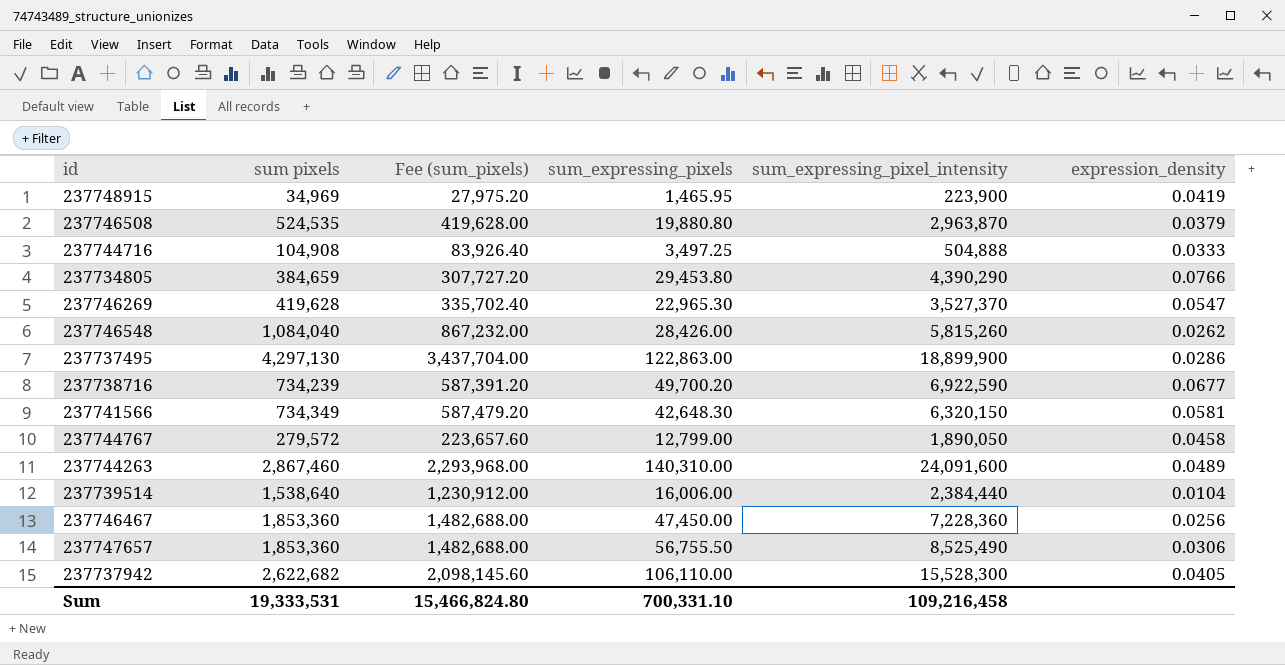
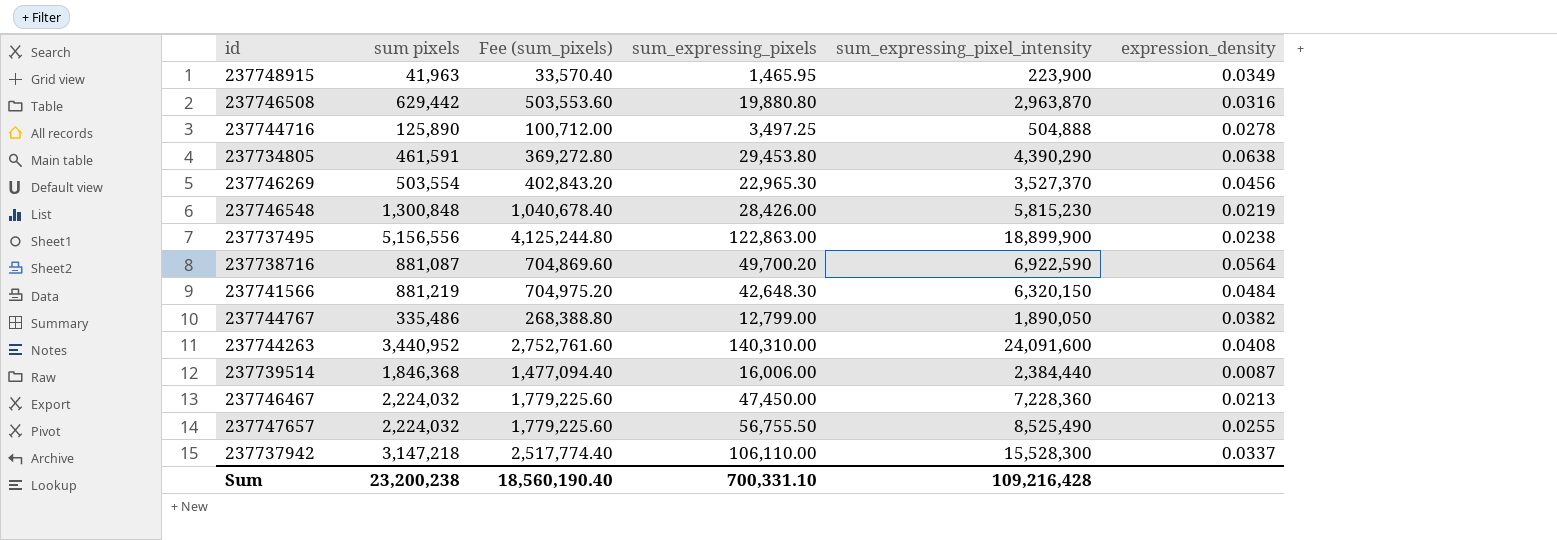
237748915 | sum pixels: 34,969 -> 41,963
237748915 | Fee (sum_pixels): 27,975.20 -> 33,570.40
237748915 | expression_density: 0.0419 -> 0.0349
237746508 | sum pixels: 524,535 -> 629,442
237746508 | Fee (sum_pixels): 419,628.00 -> 503,553.60
237746508 | expression_density: 0.0379 -> 0.0316
237744716 | sum pixels: 104,908 -> 125,890
237744716 | Fee (sum_pixels): 83,926.40 -> 100,712.00
237744716 | expression_density: 0.0333 -> 0.0278
237734805 | sum pixels: 384,659 -> 461,591
237734805 | Fee (sum_pixels): 307,727.20 -> 369,272.80
237734805 | expression_density: 0.0766 -> 0.0638
237746269 | sum pixels: 419,628 -> 503,554
237746269 | Fee (sum_pixels): 335,702.40 -> 402,843.20
237746269 | expression_density: 0.0547 -> 0.0456
237746548 | sum pixels: 1,084,040 -> 1,300,848
237746548 | Fee (sum_pixels): 867,232.00 -> 1,040,678.40
237746548 | sum_expressing_pixel_intensity: 5,815,260 -> 5,815,230
237746548 | expression_density: 0.0262 -> 0.0219
237737495 | sum pixels: 4,297,130 -> 5,156,556
237737495 | Fee (sum_pixels): 3,437,704.00 -> 4,125,244.80
237737495 | expression_density: 0.0286 -> 0.0238
237738716 | sum pixels: 734,239 -> 881,087
237738716 | Fee (sum_pixels): 587,391.20 -> 704,869.60
237738716 | expression_density: 0.0677 -> 0.0564
237741566 | sum pixels: 734,349 -> 881,219
237741566 | Fee (sum_pixels): 587,479.20 -> 704,975.20
237741566 | expression_density: 0.0581 -> 0.0484
237744767 | sum pixels: 279,572 -> 335,486
237744767 | Fee (sum_pixels): 223,657.60 -> 268,388.80
237744767 | expression_density: 0.0458 -> 0.0382
237744263 | sum pixels: 2,867,460 -> 3,440,952
237744263 | Fee (sum_pixels): 2,293,968.00 -> 2,752,761.60
237744263 | expression_density: 0.0489 -> 0.0408
237739514 | sum pixels: 1,538,640 -> 1,846,368
237739514 | Fee (sum_pixels): 1,230,912.00 -> 1,477,094.40
237739514 | expression_density: 0.0104 -> 0.0087
237746467 | sum pixels: 1,853,360 -> 2,224,032
237746467 | Fee (sum_pixels): 1,482,688.00 -> 1,779,225.60
237746467 | expression_density: 0.0256 -> 0.0213
237747657 | sum pixels: 1,853,360 -> 2,224,032
237747657 | Fee (sum_pixels): 1,482,688.00 -> 1,779,225.60
237747657 | expression_density: 0.0306 -> 0.0255
237737942 | sum pixels: 2,622,682 -> 3,147,218
237737942 | Fee (sum_pixels): 2,098,145.60 -> 2,517,774.40
237737942 | expression_density: 0.0405 -> 0.0337
Sum | sum pixels: 19,333,531 -> 23,200,238
Sum | Fee (sum_pixels): 15,466,824.80 -> 18,560,190.40
Sum | sum_expressing_pixel_intensity: 109,216,458 -> 109,216,428

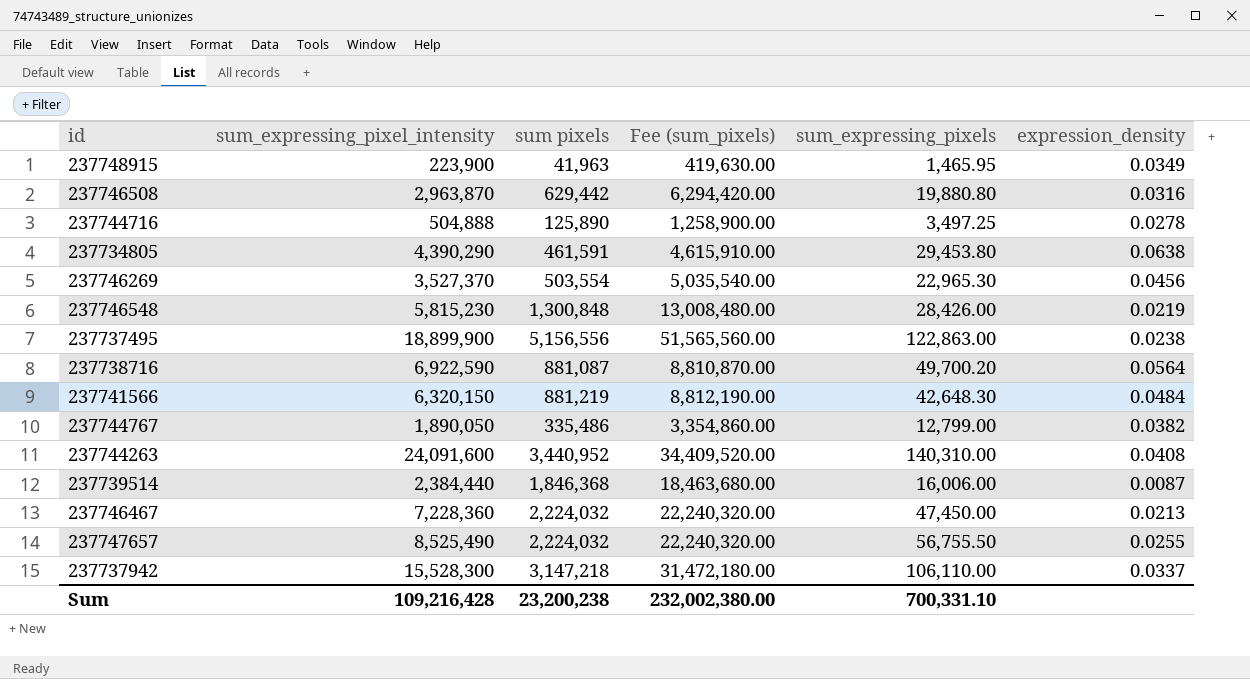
column sum_expressing_pixel_intensity | position: 5 -> 2
column Fee (sum_pixels) | formula: [sum pixels] * 0.8 -> [sum pixels] * 10
Sum | Fee (sum_pixels): 18,560,190.40 -> 232,002,380.00

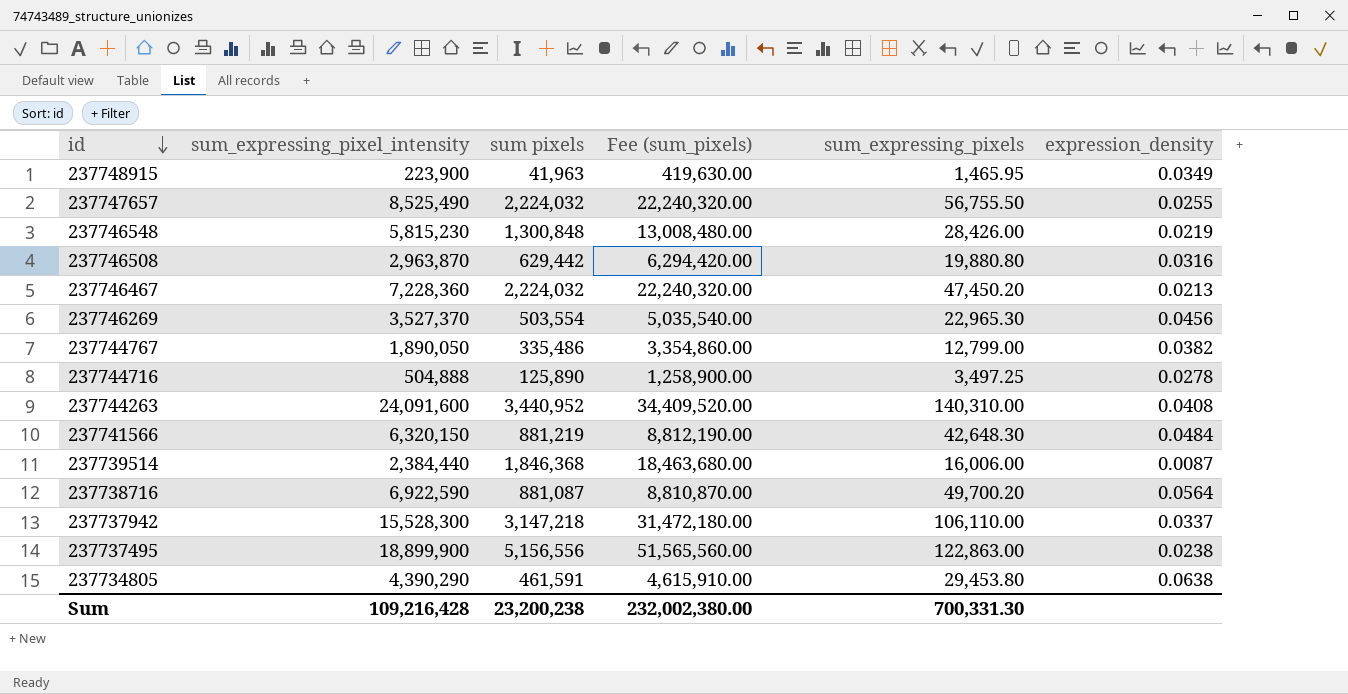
row order: none -> id descending
237746467 | sum_expressing_pixels: 47,450.00 -> 47,450.20
Sum | sum_expressing_pixels: 700,331.10 -> 700,331.30

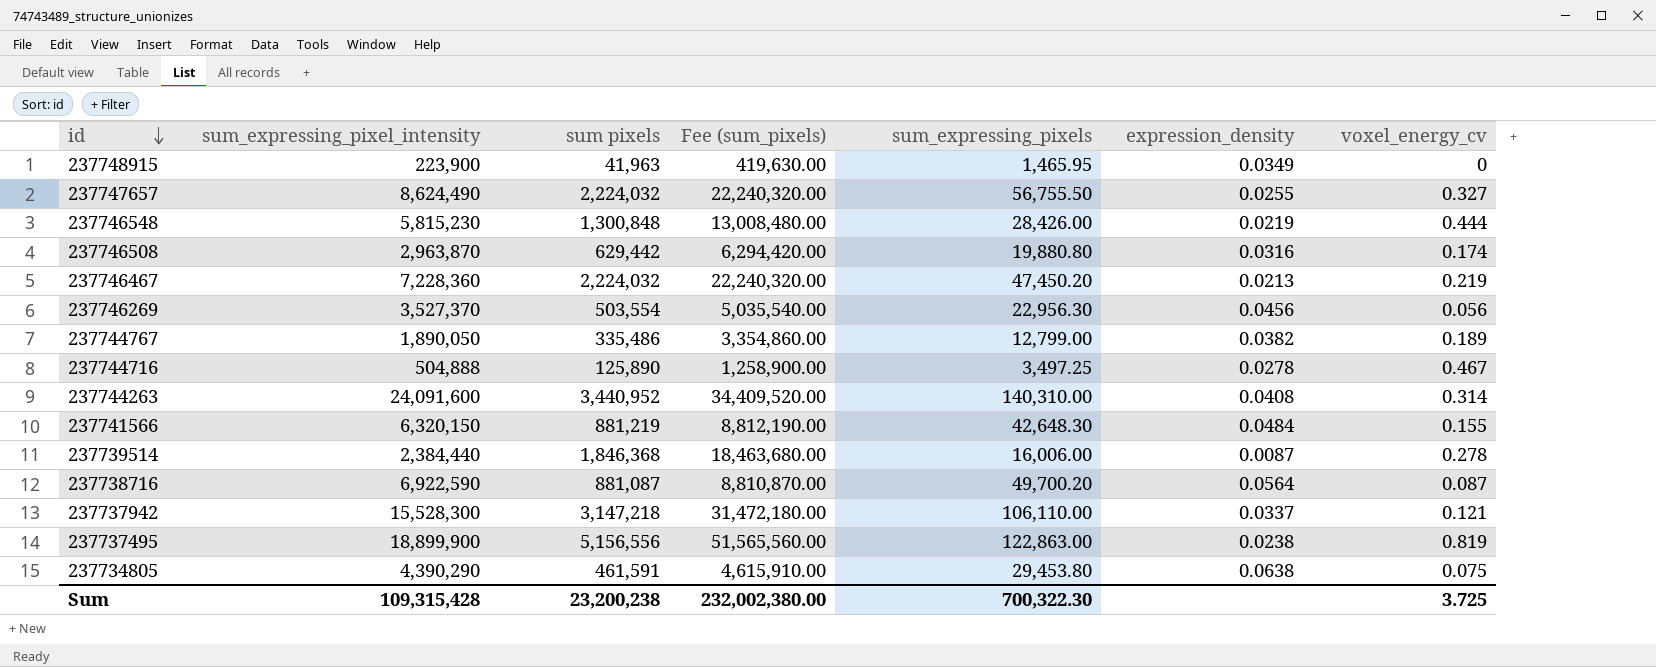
column voxel_energy_cv | position: none -> 7
237747657 | sum_expressing_pixel_intensity: 8,525,490 -> 8,624,490
237746269 | sum_expressing_pixels: 22,965.30 -> 22,956.30
Sum | sum_expressing_pixel_intensity: 109,216,428 -> 109,315,428
Sum | sum_expressing_pixels: 700,331.30 -> 700,322.30

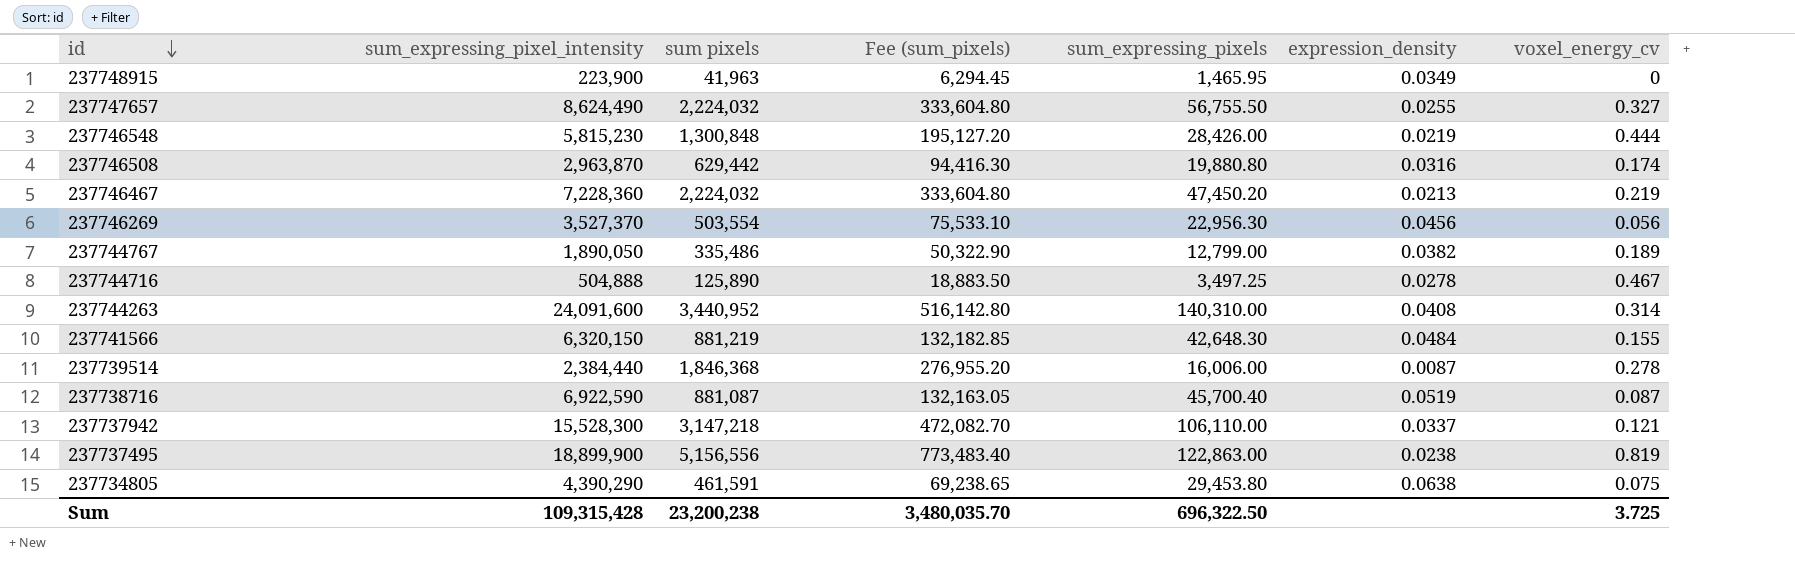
column Fee (sum_pixels) | formula: [sum pixels] * 10 -> [sum pixels] * 0.15
237738716 | sum_expressing_pixels: 49,700.20 -> 45,700.40
237738716 | expression_density: 0.0564 -> 0.0519
Sum | Fee (sum_pixels): 232,002,380.00 -> 3,480,035.70
Sum | sum_expressing_pixels: 700,322.30 -> 696,322.50

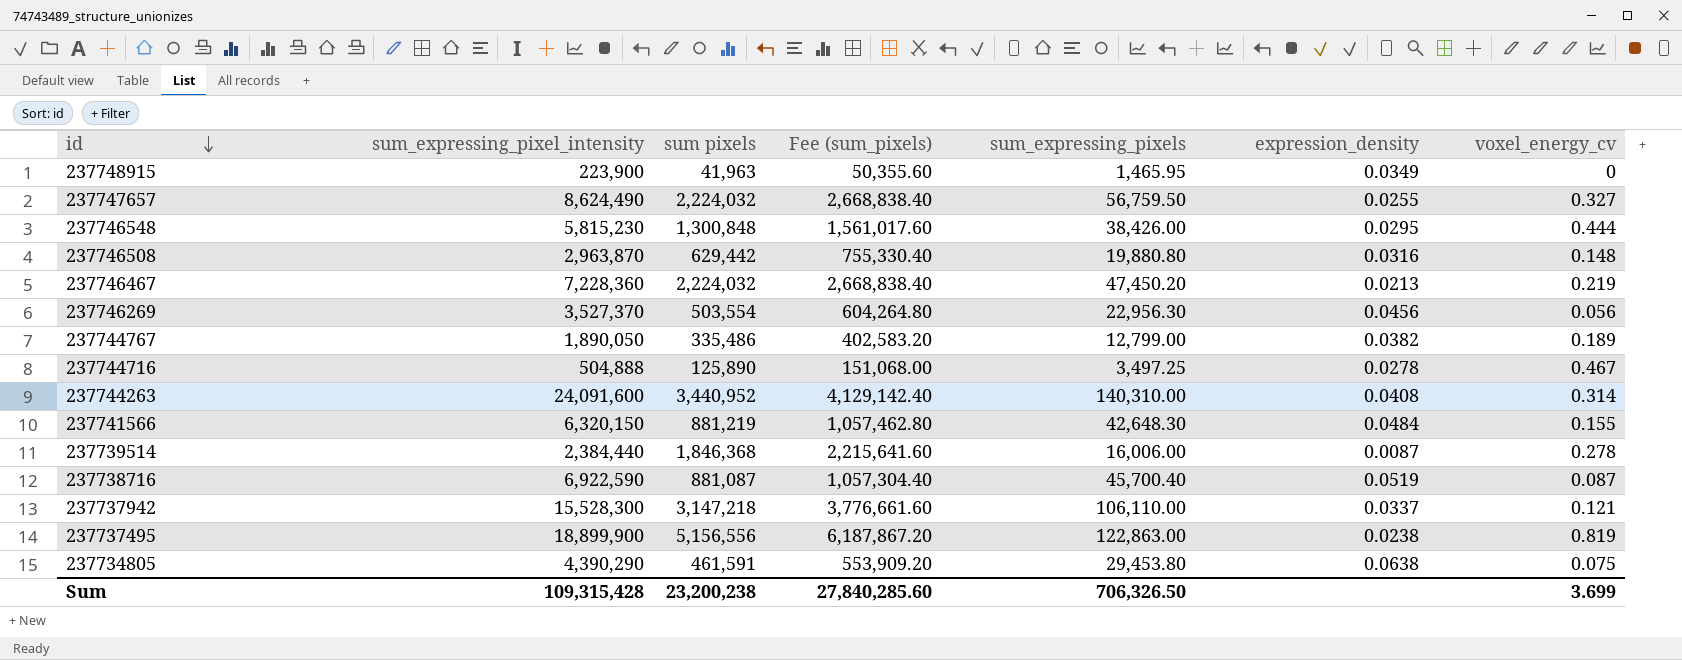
column Fee (sum_pixels) | formula: [sum pixels] * 0.15 -> [sum pixels] * 1.2
237747657 | sum_expressing_pixels: 56,755.50 -> 56,759.50
237746548 | sum_expressing_pixels: 28,426.00 -> 38,426.00
237746548 | expression_density: 0.0219 -> 0.0295
237746508 | voxel_energy_cv: 0.174 -> 0.148
Sum | Fee (sum_pixels): 3,480,035.70 -> 27,840,285.60
Sum | sum_expressing_pixels: 696,322.50 -> 706,326.50
Sum | voxel_energy_cv: 3.725 -> 3.699

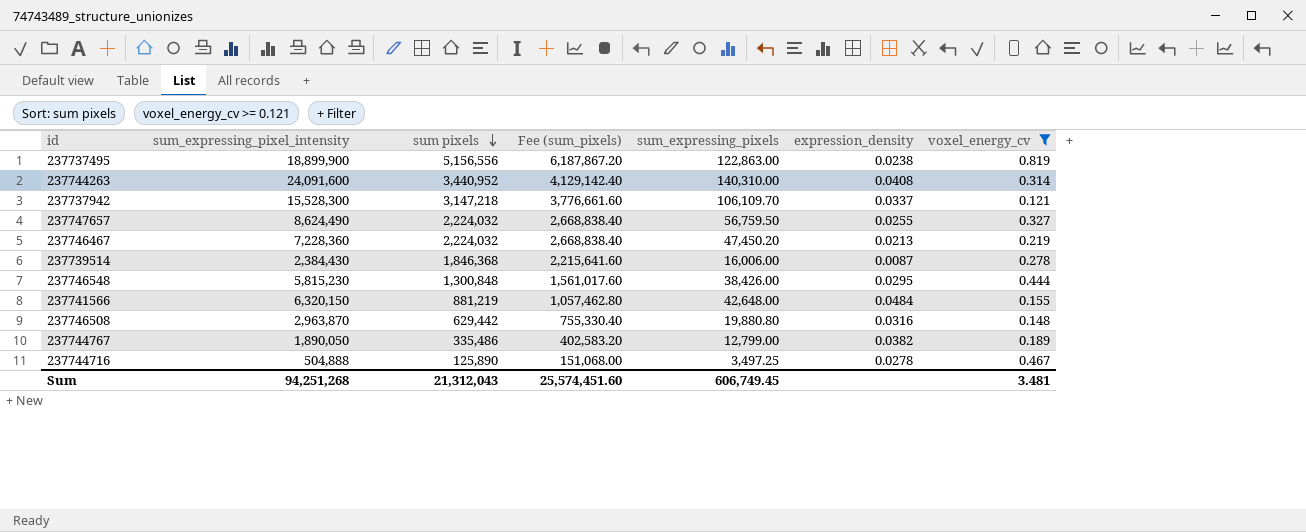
filter: none -> voxel_energy_cv >= 0.121
row order: id descending -> sum pixels descending
237737942 | sum_expressing_pixels: 106,110.00 -> 106,109.70
237739514 | sum_expressing_pixel_intensity: 2,384,440 -> 2,384,430
237741566 | sum_expressing_pixels: 42,648.30 -> 42,648.00
Sum | sum_expressing_pixel_intensity: 109,315,428 -> 94,251,268
Sum | sum pixels: 23,200,238 -> 21,312,043
Sum | Fee (sum_pixels): 27,840,285.60 -> 25,574,451.60
Sum | sum_expressing_pixels: 706,326.50 -> 606,749.45
Sum | voxel_energy_cv: 3.699 -> 3.481

